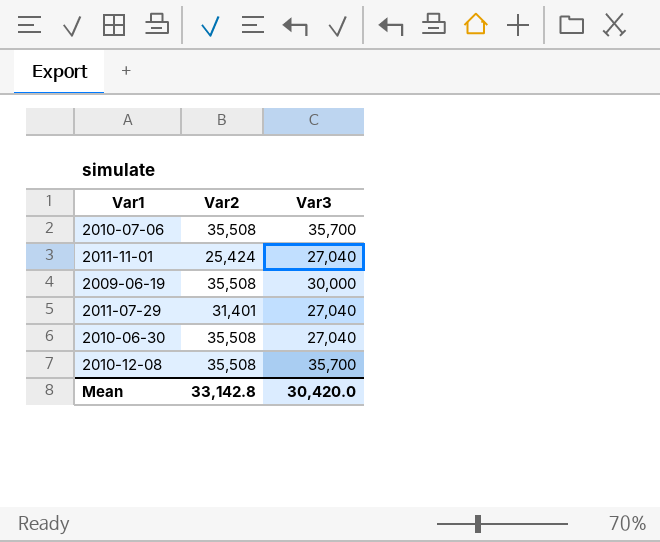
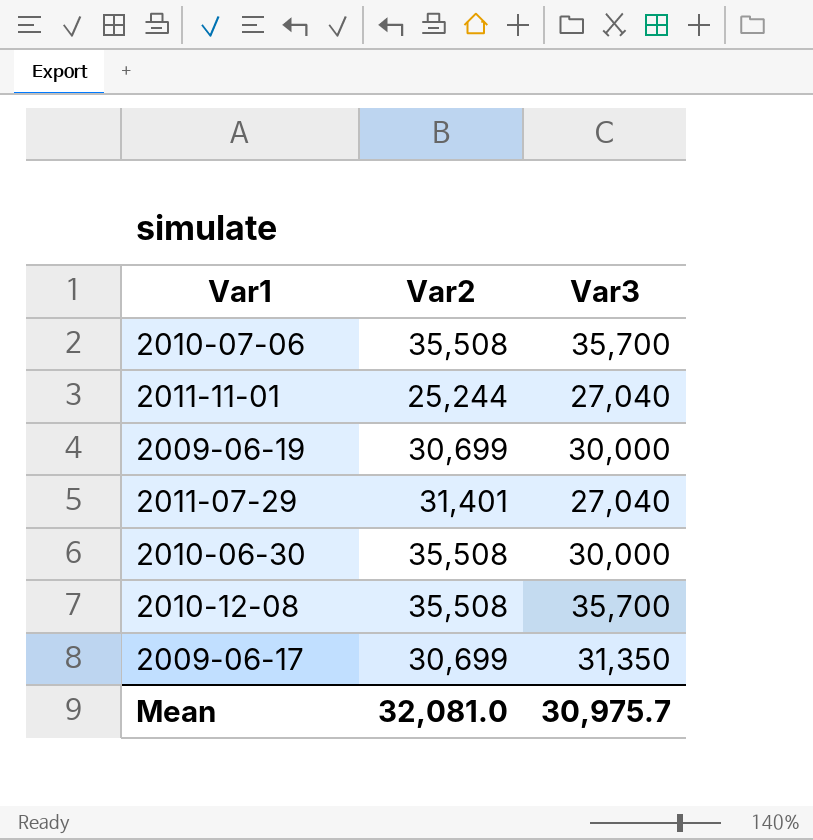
2011-11-01 | Var2: 25,424 -> 25,244
2009-06-19 | Var2: 35,508 -> 30,699
2010-06-30 | Var3: 27,040 -> 30,000
row 2009-06-17: none -> 30,699 | 31,350
Mean | Var2: 33,142.8 -> 32,081.0
Mean | Var3: 30,420.0 -> 30,975.7

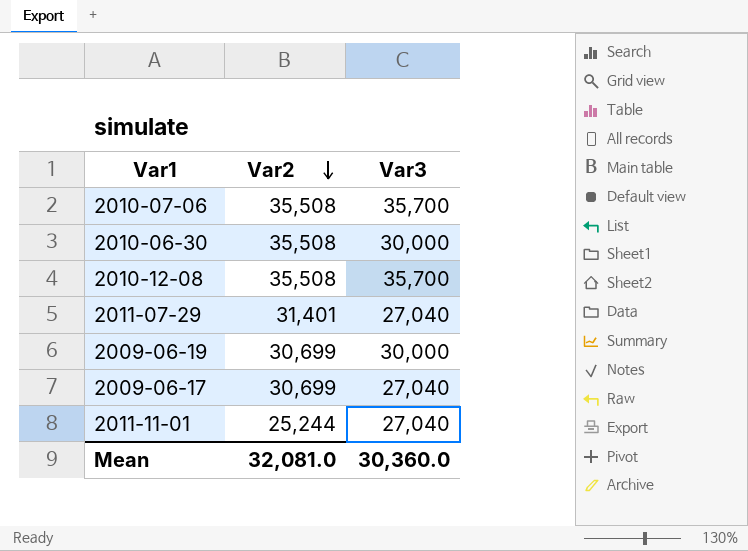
row order: none -> Var2 descending
2009-06-17 | Var3: 31,350 -> 27,040
Mean | Var3: 30,975.7 -> 30,360.0

